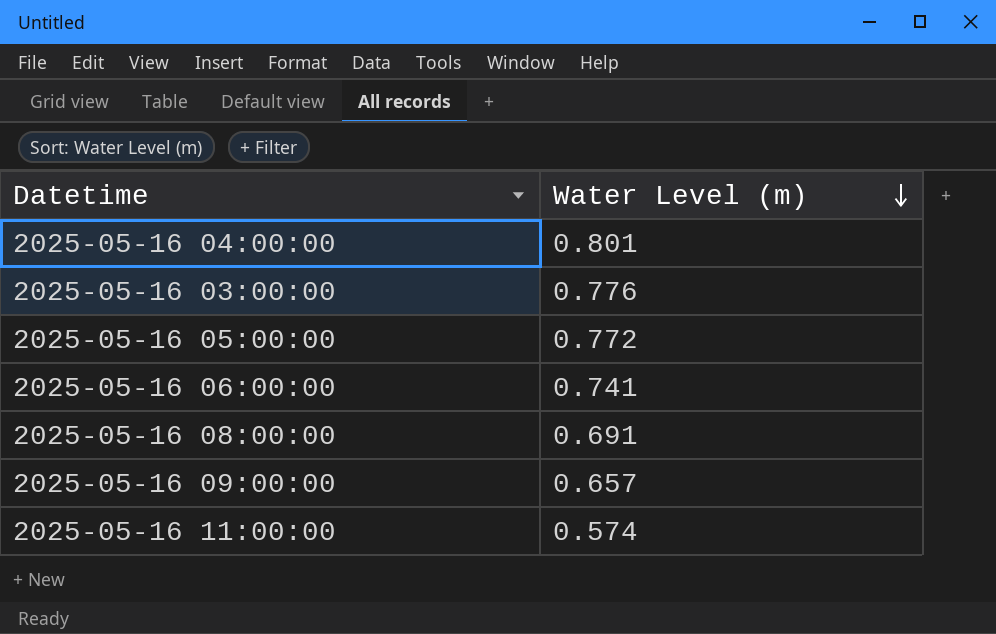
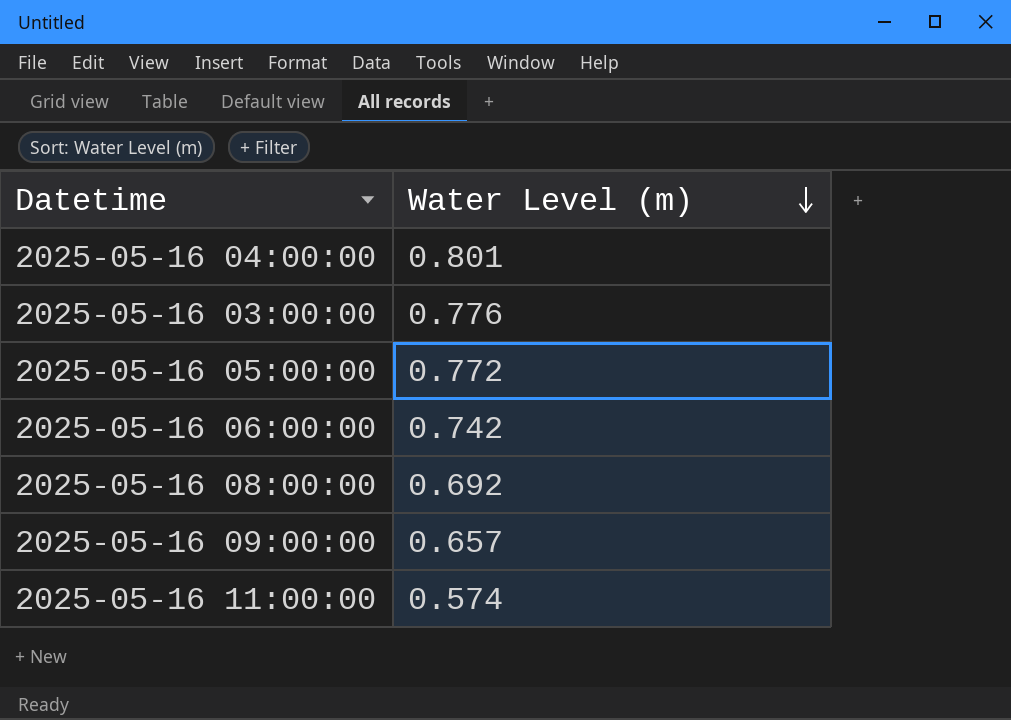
2025-05-16 06:00:00 | Water Level (m): 0.741 -> 0.742
2025-05-16 08:00:00 | Water Level (m): 0.691 -> 0.692

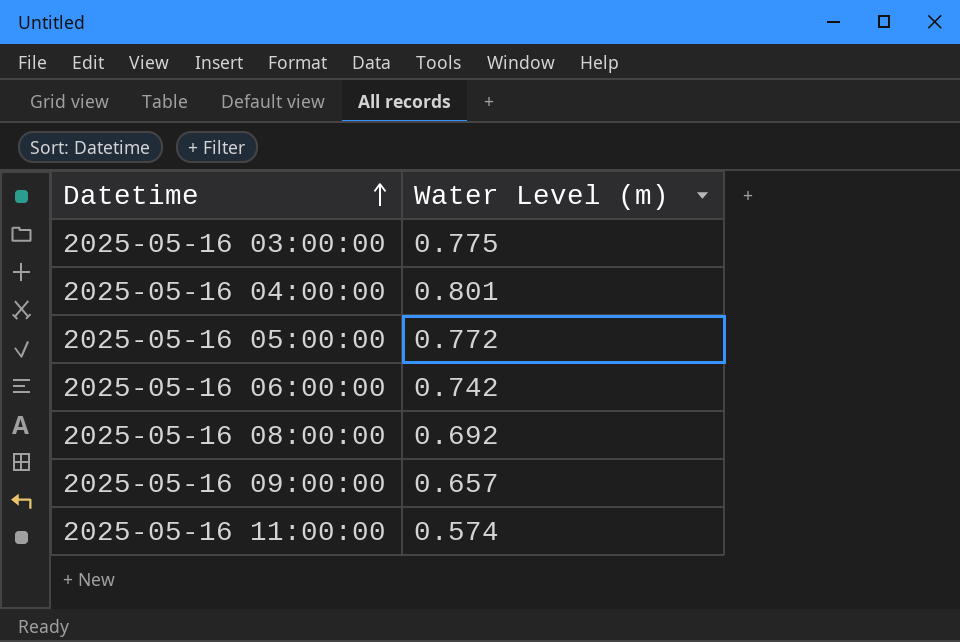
row order: Water Level (m) descending -> Datetime ascending
2025-05-16 03:00:00 | Water Level (m): 0.776 -> 0.775

